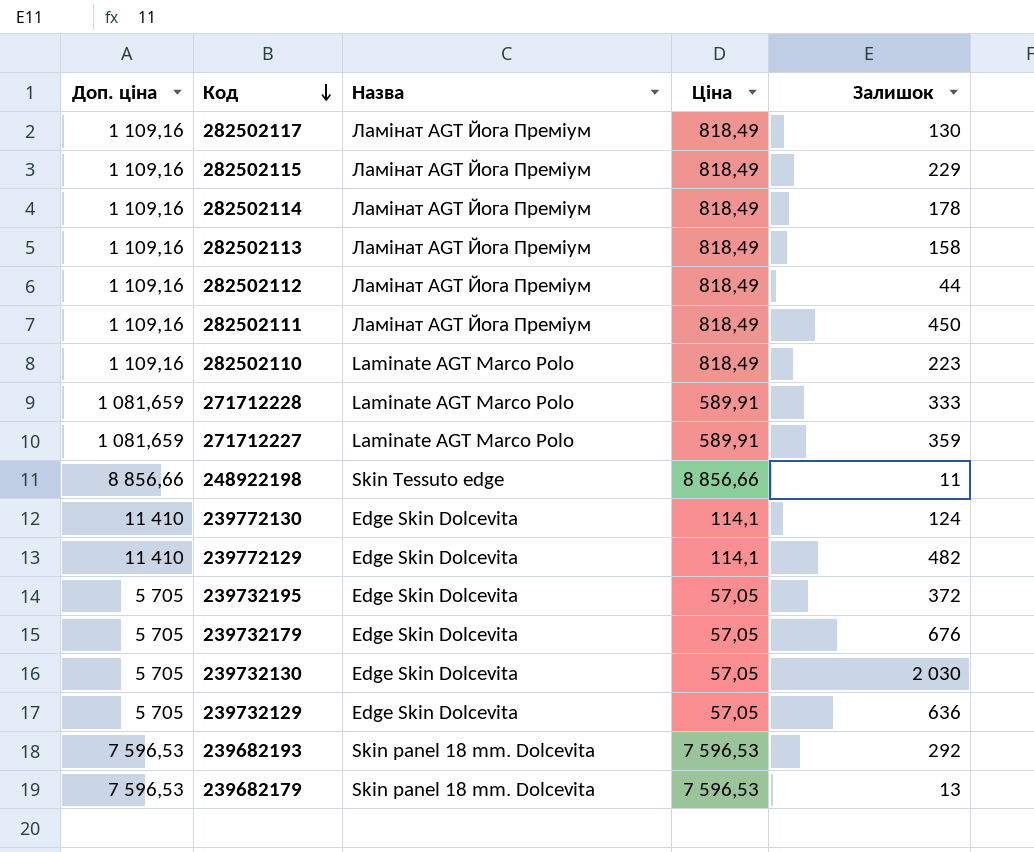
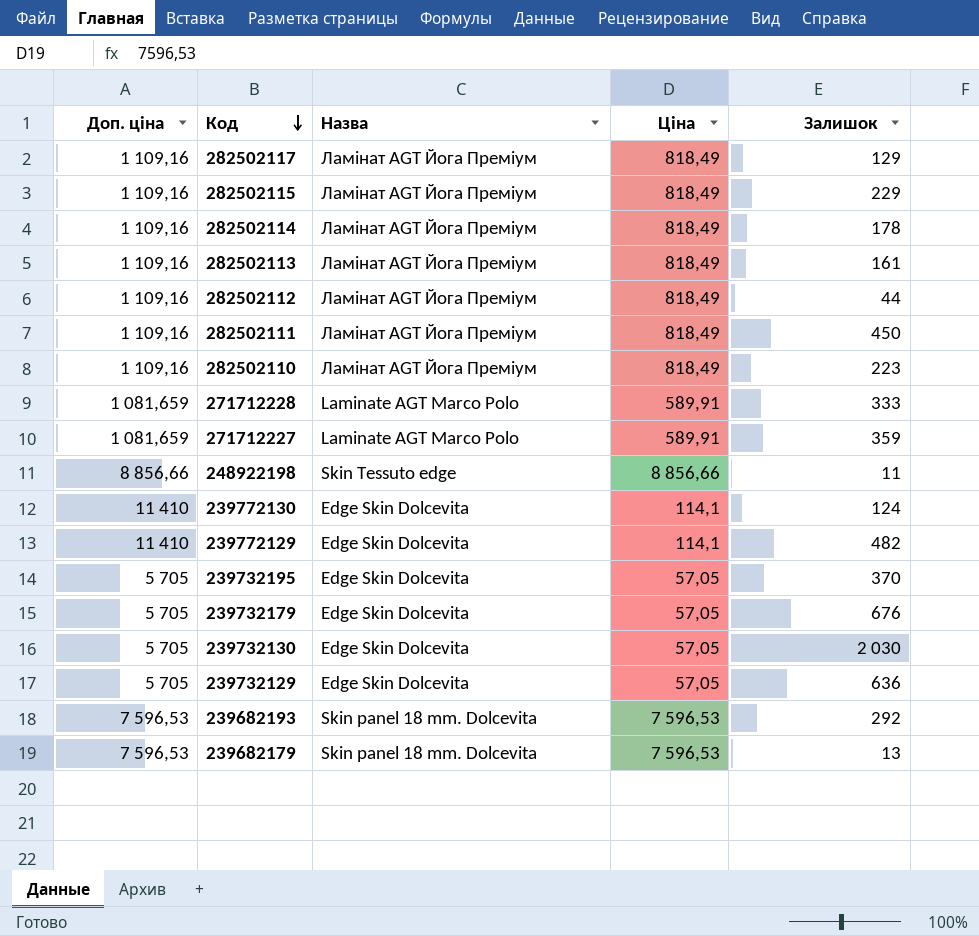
282502117 | Залишок: 130 -> 129
282502113 | Залишок: 158 -> 161
282502110 | Назва: Laminate AGT Marco Polo -> Ламінат AGT Йога Преміум
239732195 | Залишок: 372 -> 370

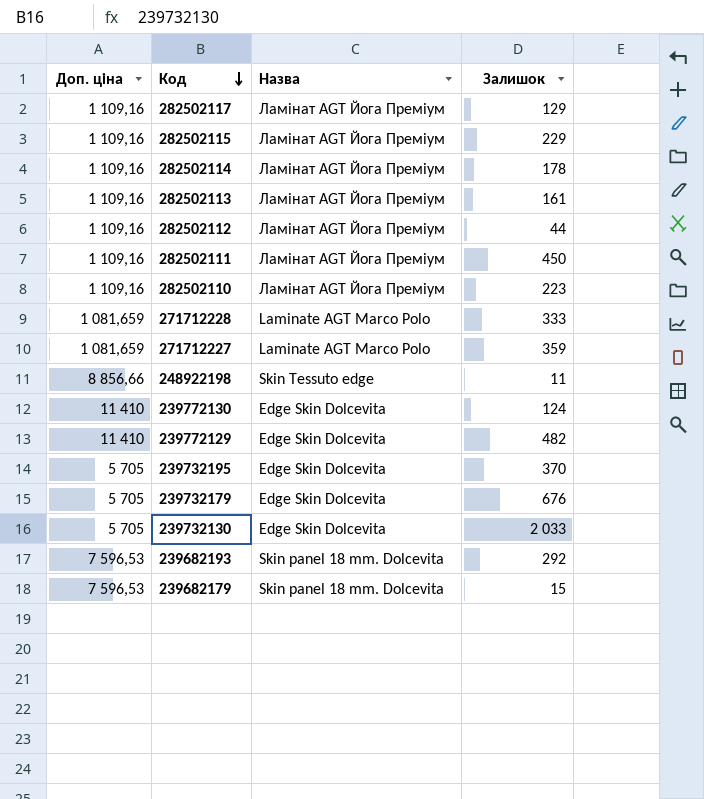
column Ціна | position: 4 -> none
row 239732129: 5 705 | Edge Skin Dolcevita | 57,05 | 636 -> none
239732130 | Залишок: 2 030 -> 2 033
239682179 | Залишок: 13 -> 15

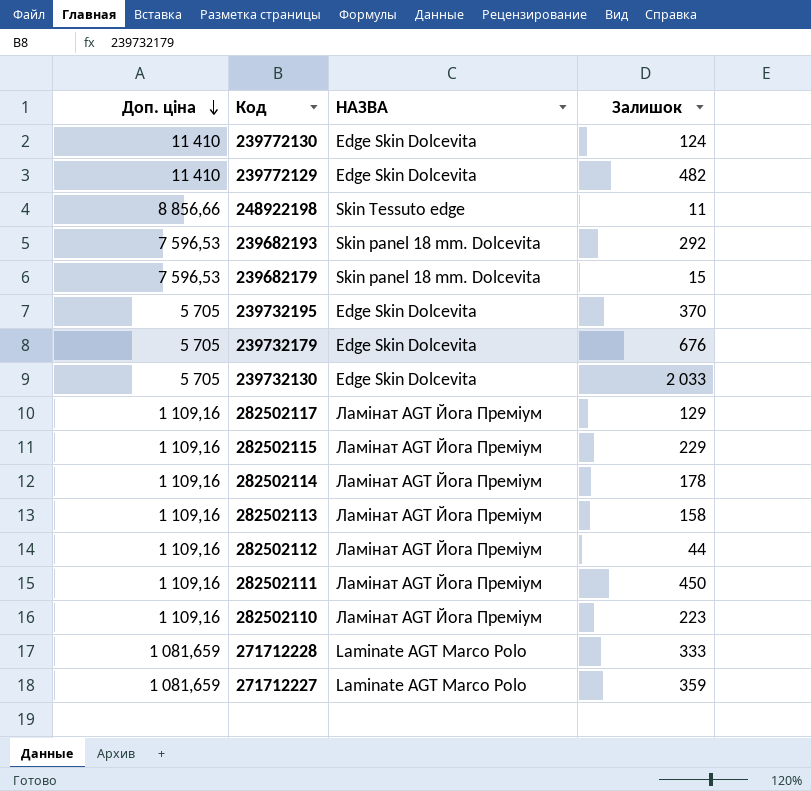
row order: Код descending -> Доп. ціна descending
column name: Назва -> НАЗВА
282502113 | Залишок: 161 -> 158

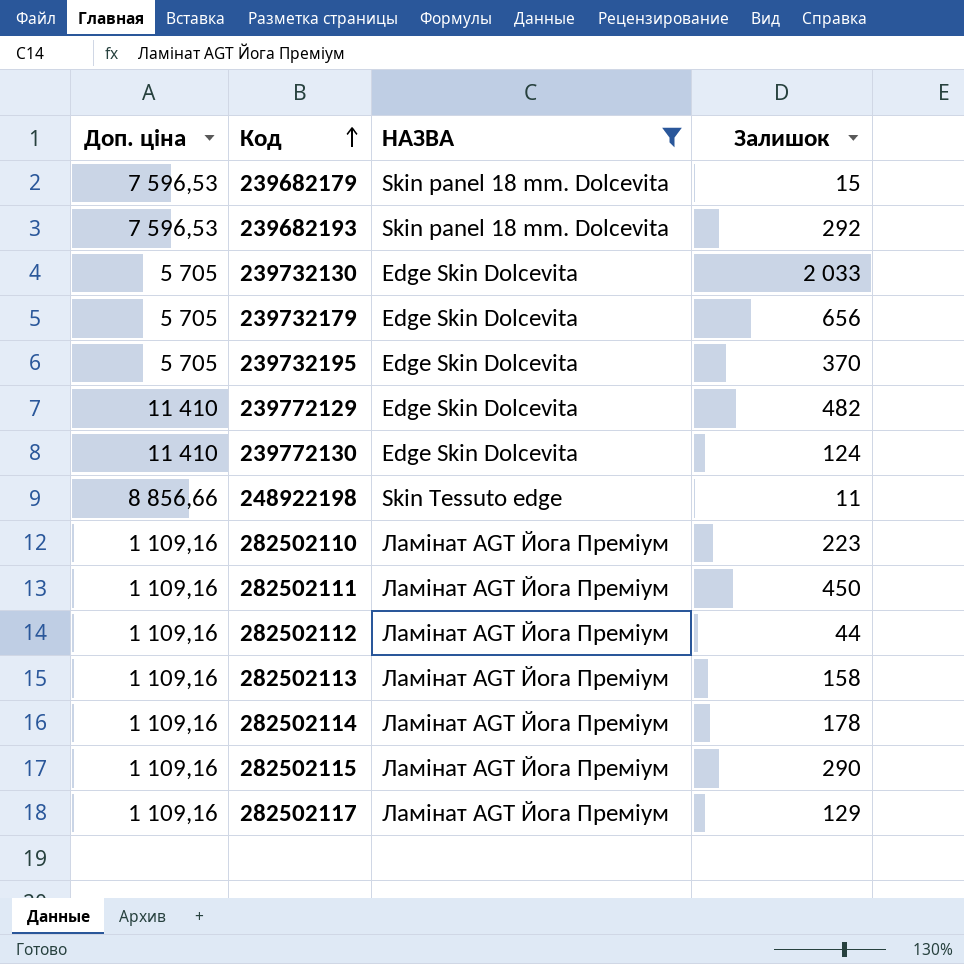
filter: none -> НАЗВА != Laminate AGT Marco Polo
row order: Доп. ціна descending -> Код ascending
239732179 | Залишок: 676 -> 656
282502115 | Залишок: 229 -> 290

